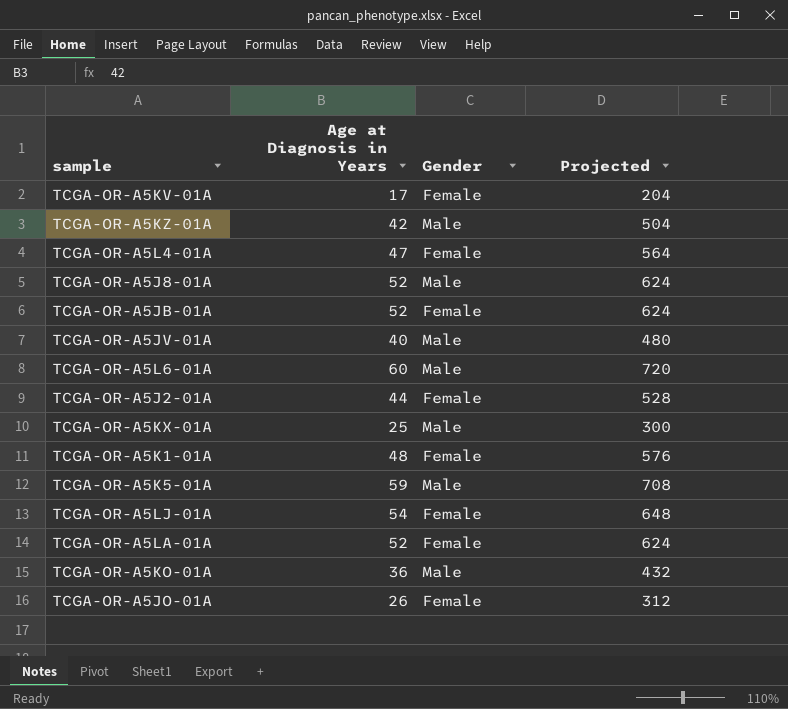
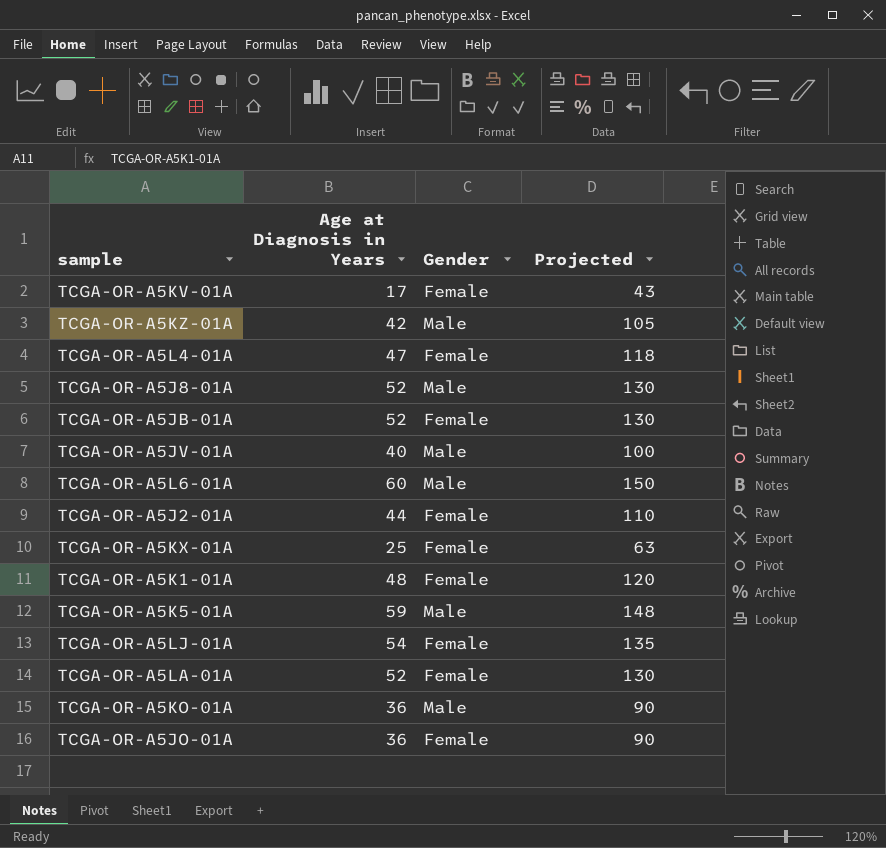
column Projected | formula: [Age at Diagnosis in Years] * 12 -> [Age at Diagnosis in Years] * 2.5
TCGA-OR-A5KX-01A | Gender: Male -> Female
TCGA-OR-A5JO-01A | Age at Diagnosis in Years: 26 -> 36

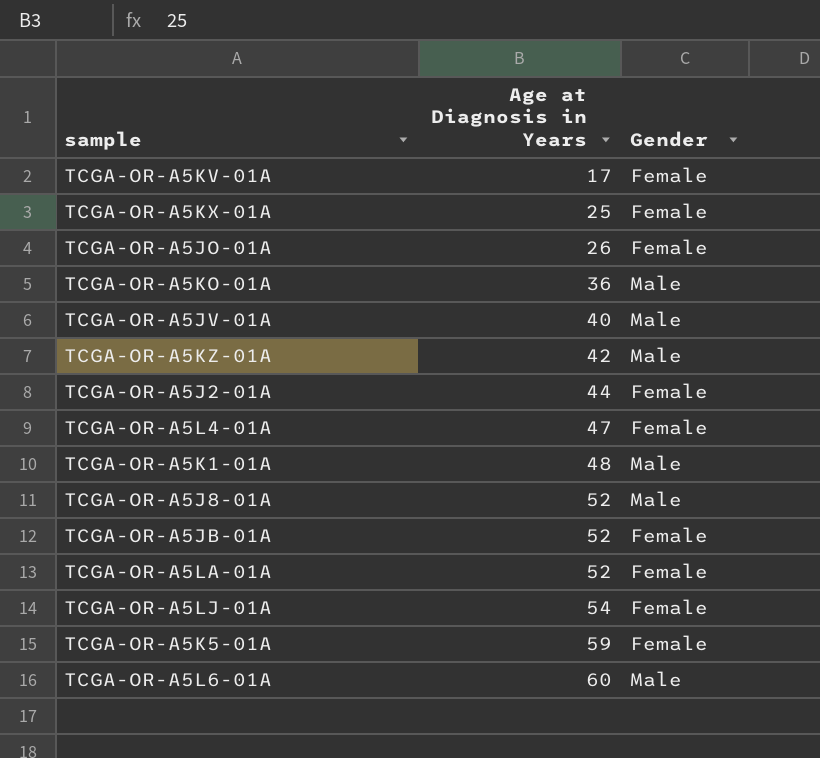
row order: none -> Age at Diagnosis in Years ascending
column Projected | formula: [Age at Diagnosis in Years] * 2.5 -> none
TCGA-OR-A5JO-01A | Age at Diagnosis in Years: 36 -> 26
TCGA-OR-A5K1-01A | Gender: Female -> Male
TCGA-OR-A5K5-01A | Gender: Male -> Female

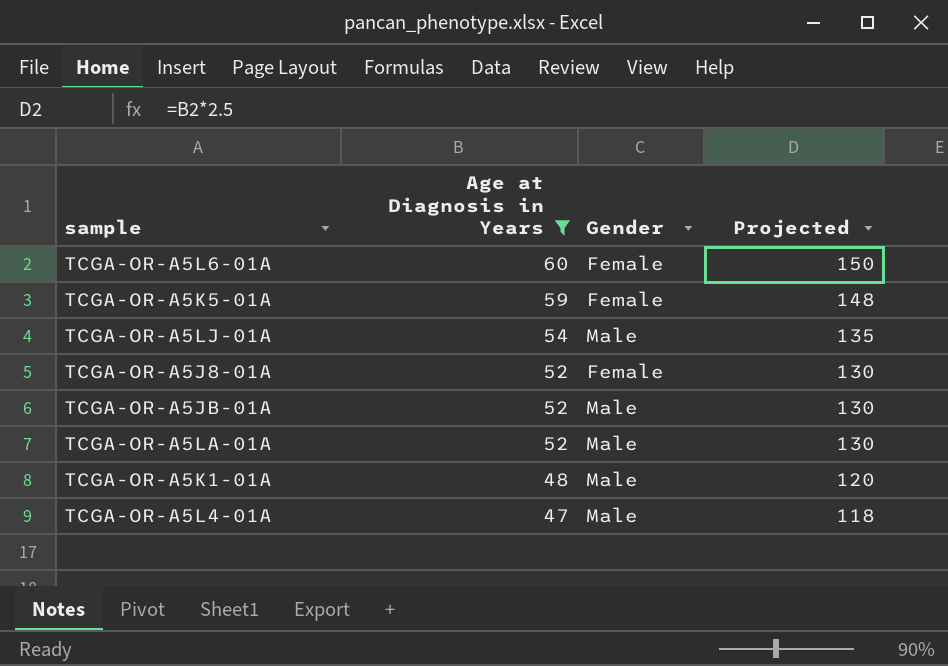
filter: none -> Age at Diagnosis in Years >= 47
row order: Age at Diagnosis in Years ascending -> Age at Diagnosis in Years descending
column Projected | formula: none -> [Age at Diagnosis in Years] * 2.5
TCGA-OR-A5L6-01A | Gender: Male -> Female
TCGA-OR-A5LJ-01A | Gender: Female -> Male
TCGA-OR-A5J8-01A | Gender: Male -> Female
TCGA-OR-A5JB-01A | Gender: Female -> Male
TCGA-OR-A5LA-01A | Gender: Female -> Male
TCGA-OR-A5L4-01A | Gender: Female -> Male

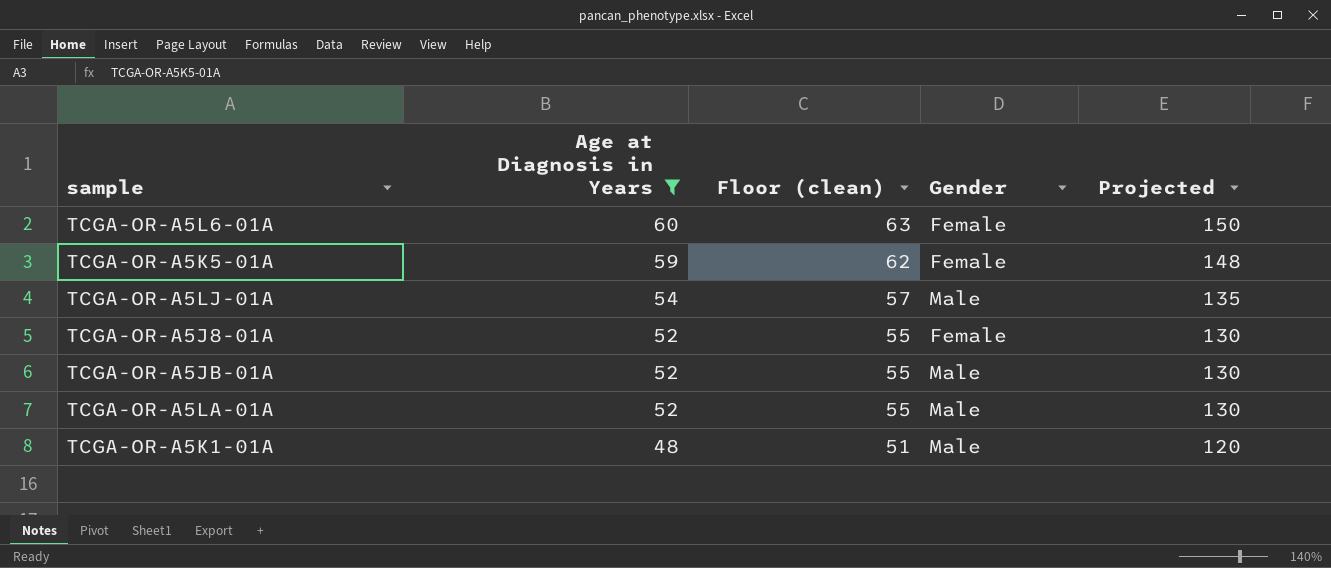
column Floor (clean) | formula: none -> [Age at Diagnosis in Years] + 3
row TCGA-OR-A5L4-01A: 47 | Male | 118 -> none

